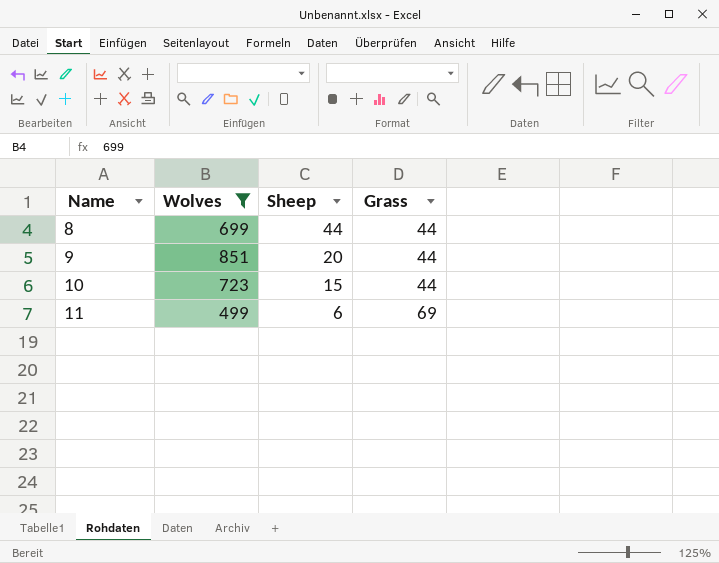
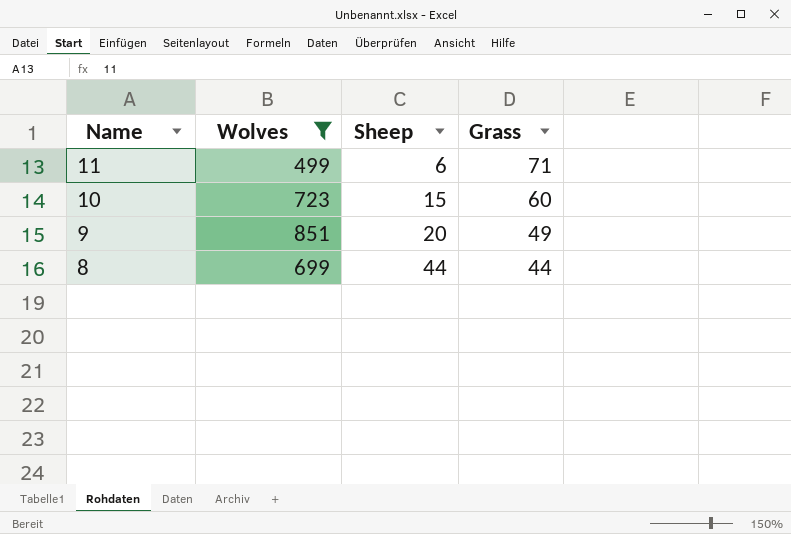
row order: Name ascending -> Name descending
11 | Grass: 69 -> 71
10 | Grass: 44 -> 60
9 | Grass: 44 -> 49

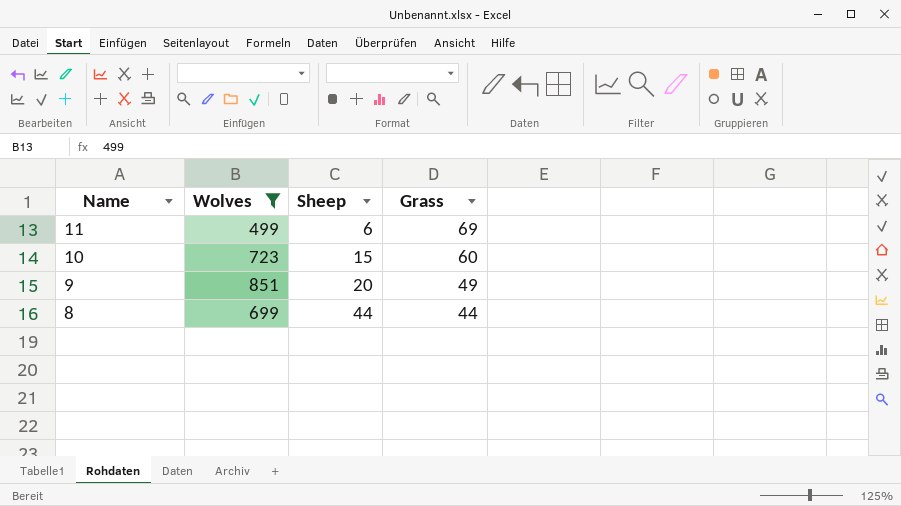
11 | Grass: 71 -> 69

